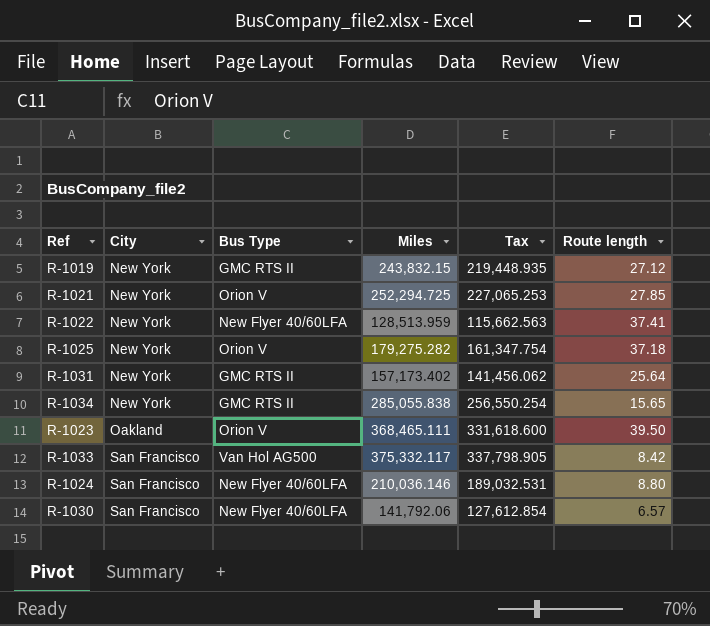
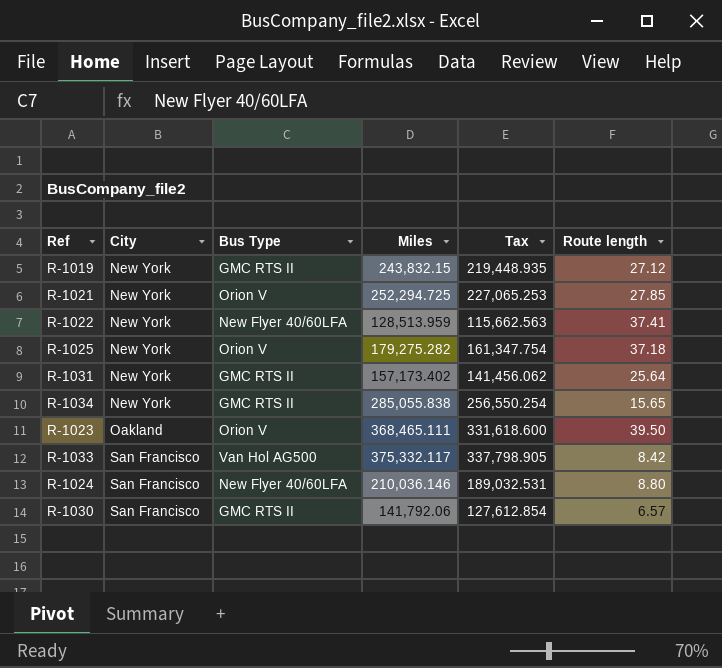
R-1030 | Bus Type: New Flyer 40/60LFA -> GMC RTS II

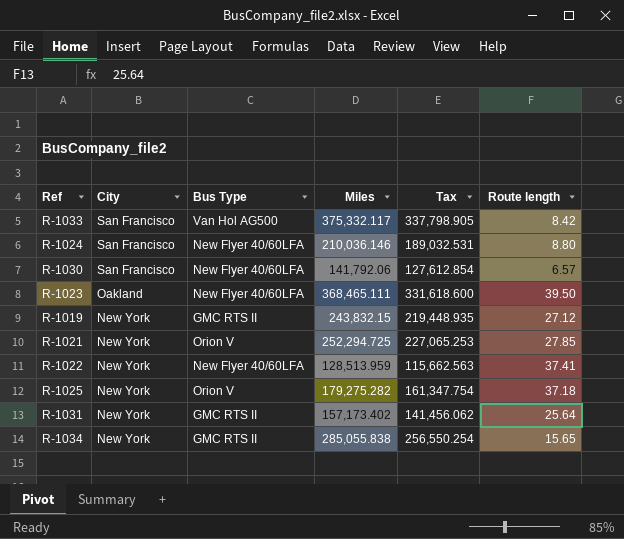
row order: City ascending -> City descending
R-1030 | Bus Type: GMC RTS II -> New Flyer 40/60LFA
R-1023 | Bus Type: Orion V -> New Flyer 40/60LFA

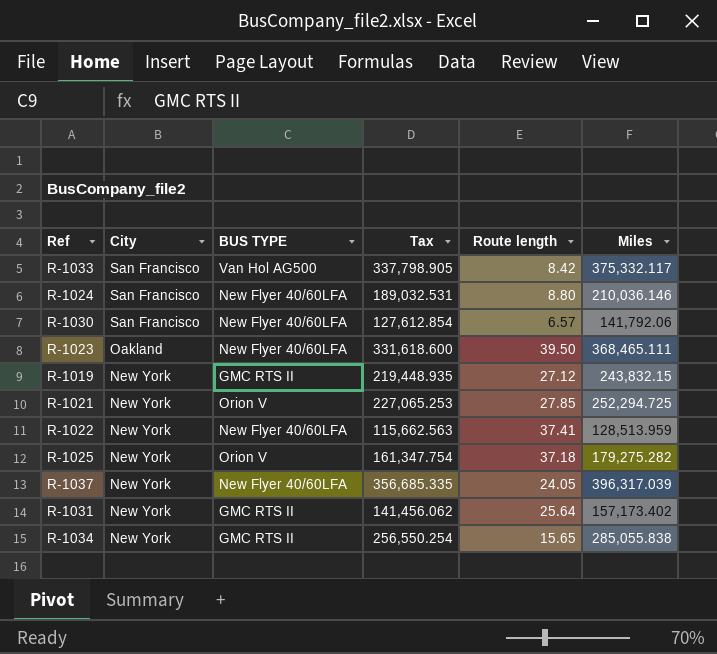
column name: Bus Type -> BUS TYPE
column Miles | position: 4 -> 6
row R-1037: none -> New York | New Flyer 40/60LFA | 356,685.335 | 24.05 | 396,317.039

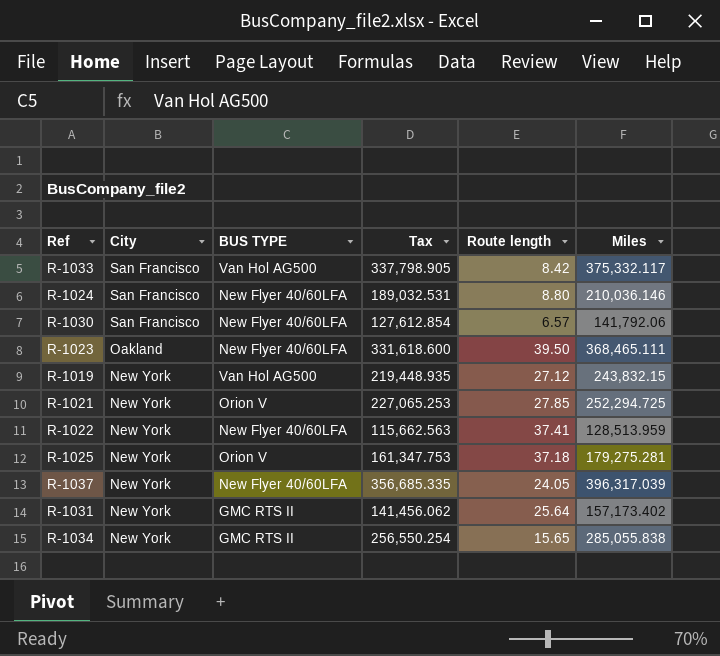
R-1019 | BUS TYPE: GMC RTS II -> Van Hol AG500
R-1025 | Tax: 161,347.754 -> 161,347.753
R-1025 | Miles: 179,275.282 -> 179,275.281

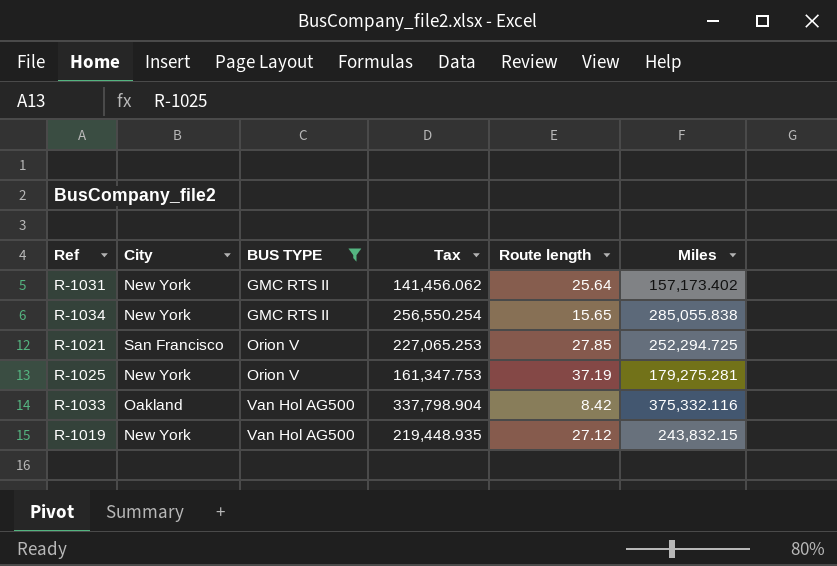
filter: none -> BUS TYPE != New Flyer 40/60LFA
row order: City descending -> BUS TYPE ascending
R-1021 | City: New York -> San Francisco
R-1025 | Route length: 37.18 -> 37.19
R-1033 | City: San Francisco -> Oakland
R-1033 | Tax: 337,798.905 -> 337,798.904
R-1033 | Miles: 375,332.117 -> 375,332.116

